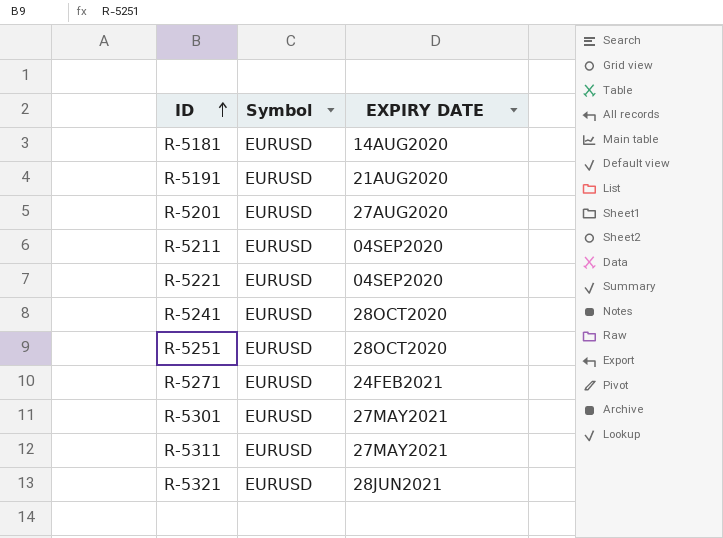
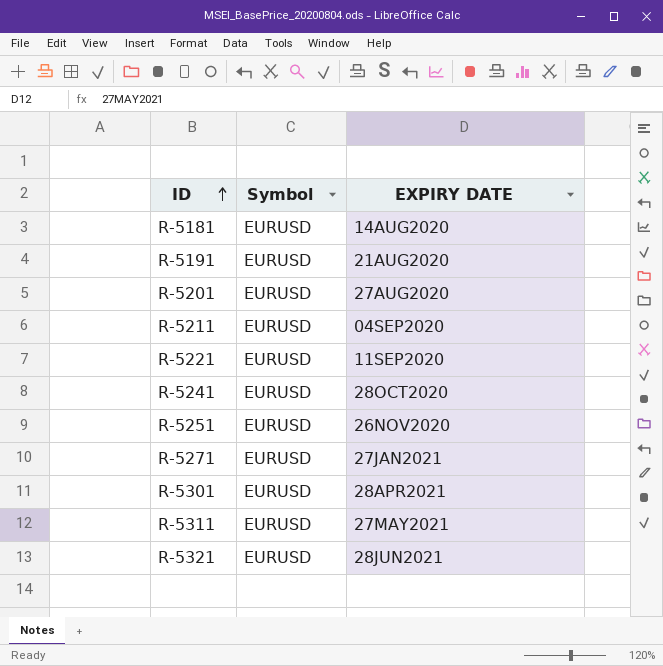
R-5221 | EXPIRY DATE: 04SEP2020 -> 11SEP2020
R-5251 | EXPIRY DATE: 28OCT2020 -> 26NOV2020
R-5271 | EXPIRY DATE: 24FEB2021 -> 27JAN2021
R-5301 | EXPIRY DATE: 27MAY2021 -> 28APR2021

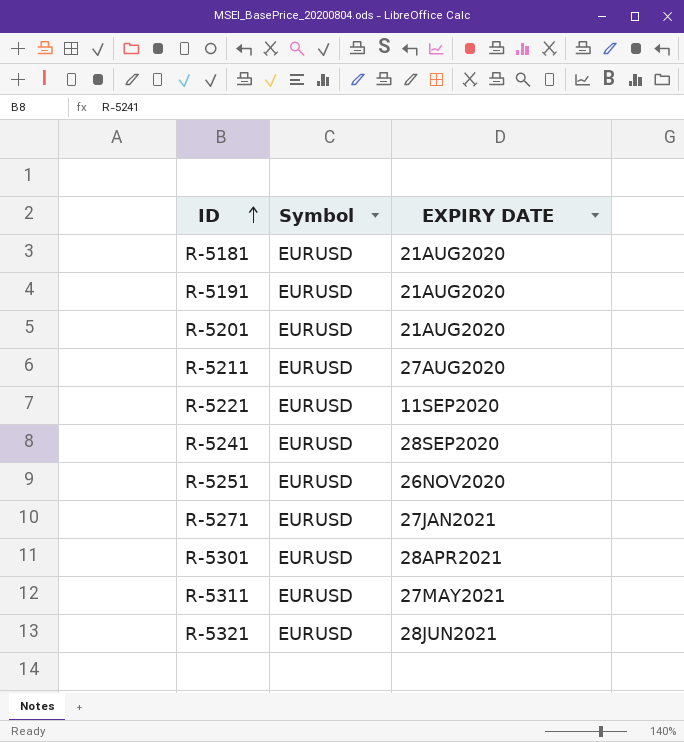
R-5181 | EXPIRY DATE: 14AUG2020 -> 21AUG2020
R-5201 | EXPIRY DATE: 27AUG2020 -> 21AUG2020
R-5211 | EXPIRY DATE: 04SEP2020 -> 27AUG2020
R-5241 | EXPIRY DATE: 28OCT2020 -> 28SEP2020

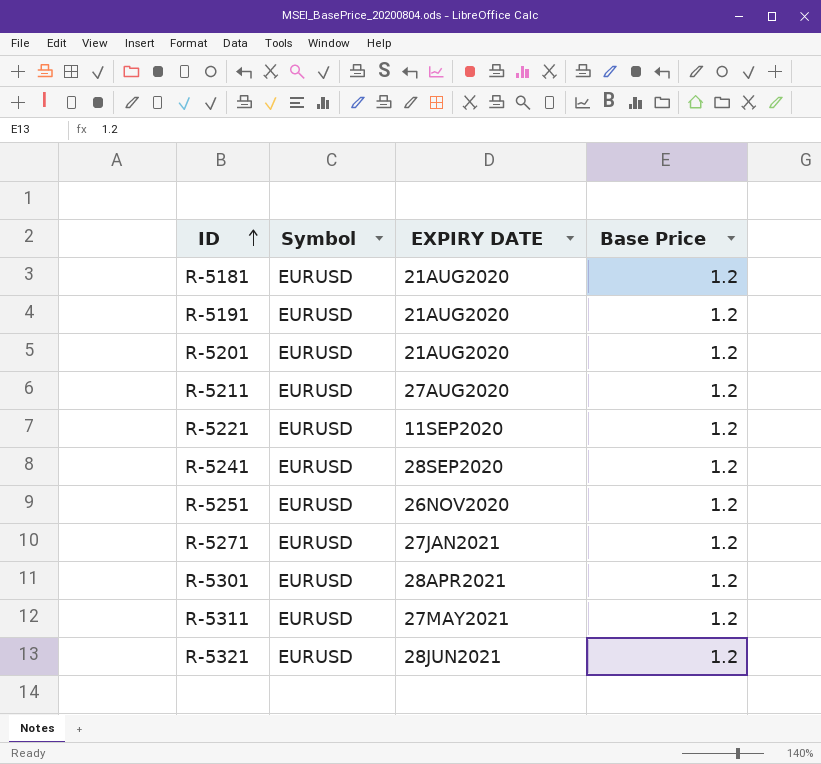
column Base Price | position: none -> 4

